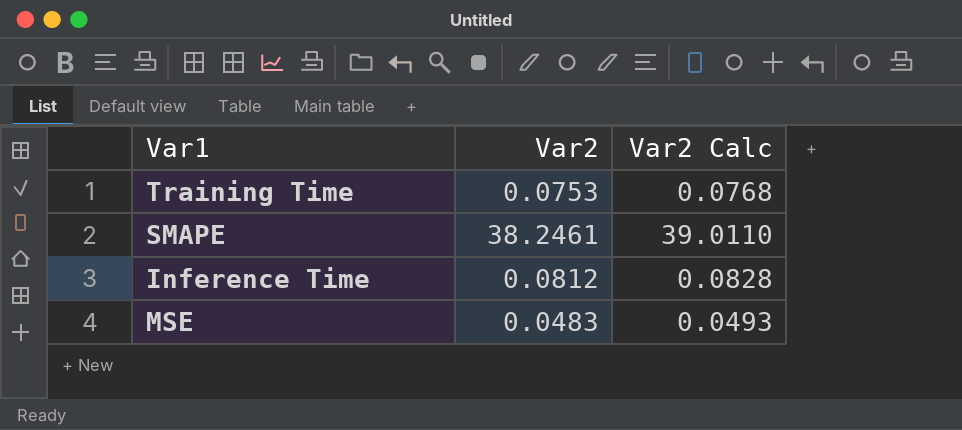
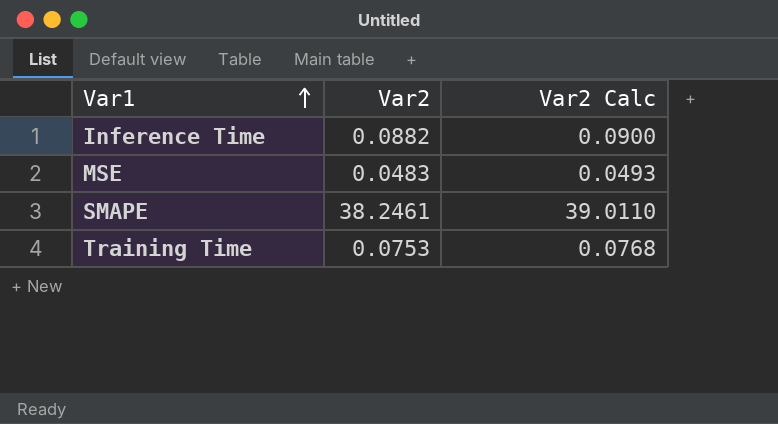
row order: none -> Var1 ascending
Inference Time | Var2: 0.0812 -> 0.0882
Inference Time | Var2 Calc: 0.0828 -> 0.0900

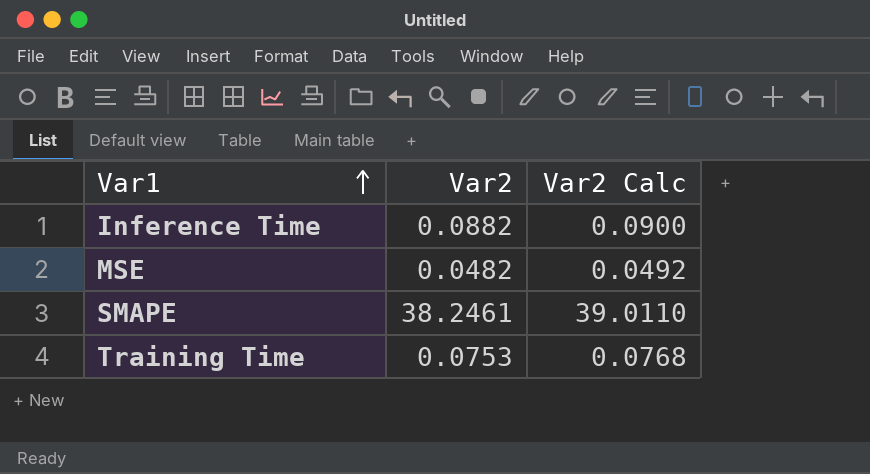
MSE | Var2: 0.0483 -> 0.0482
MSE | Var2 Calc: 0.0493 -> 0.0492

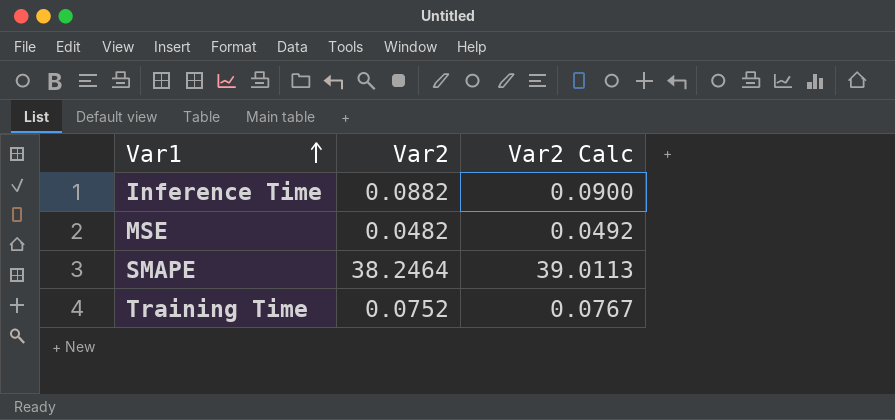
SMAPE | Var2: 38.2461 -> 38.2464
SMAPE | Var2 Calc: 39.0110 -> 39.0113
Training Time | Var2: 0.0753 -> 0.0752
Training Time | Var2 Calc: 0.0768 -> 0.0767

